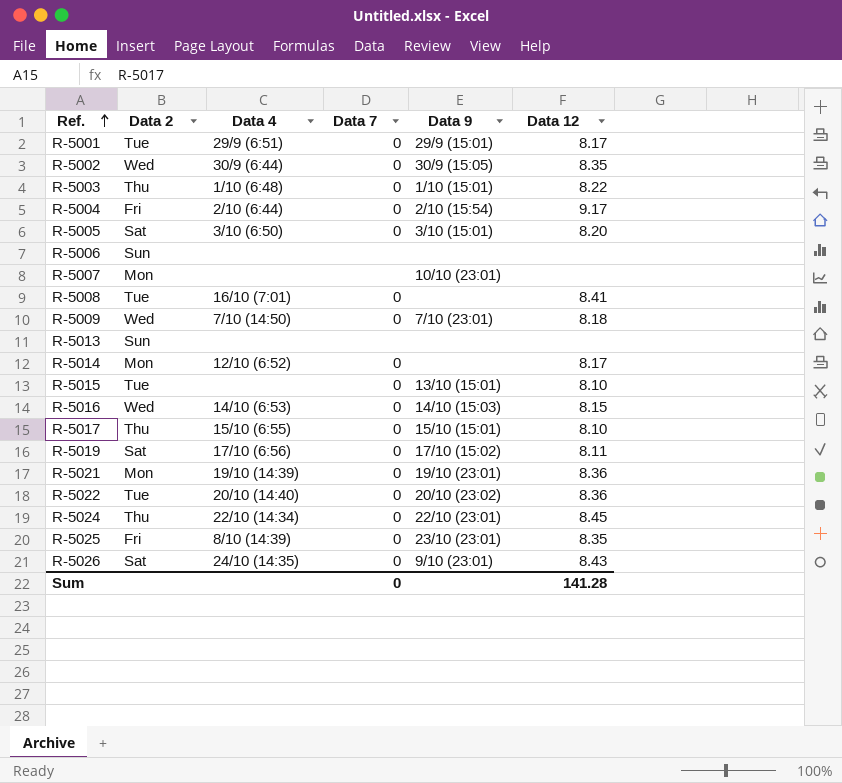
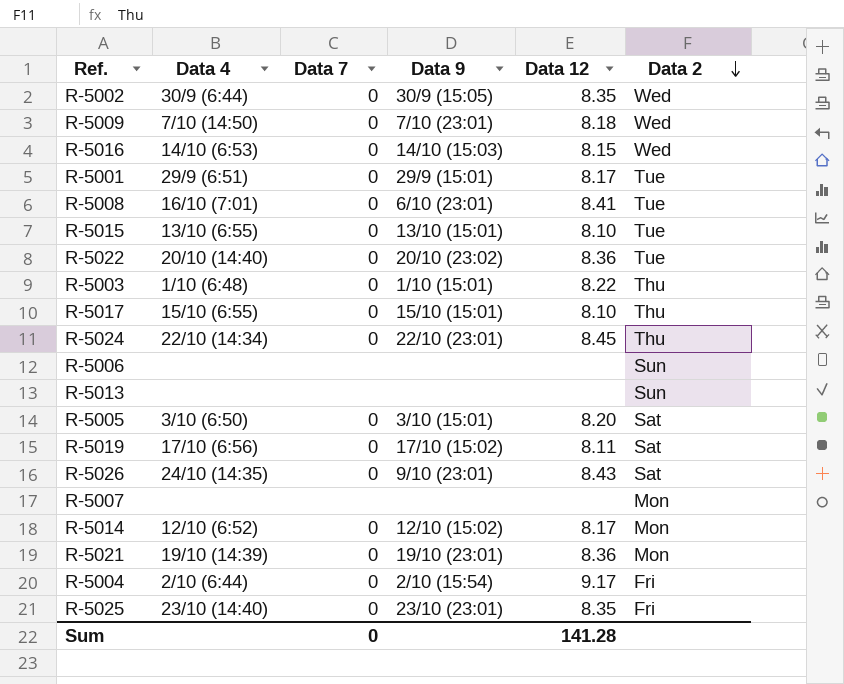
row order: Ref. ascending -> Data 2 descending
column Data 2 | position: 2 -> 6
R-5008 | Data 9: none -> 6/10 (23:01)
R-5015 | Data 4: none -> 13/10 (6:55)
R-5007 | Data 9: 10/10 (23:01) -> none
R-5014 | Data 9: none -> 12/10 (15:02)
R-5025 | Data 4: 8/10 (14:39) -> 23/10 (14:40)

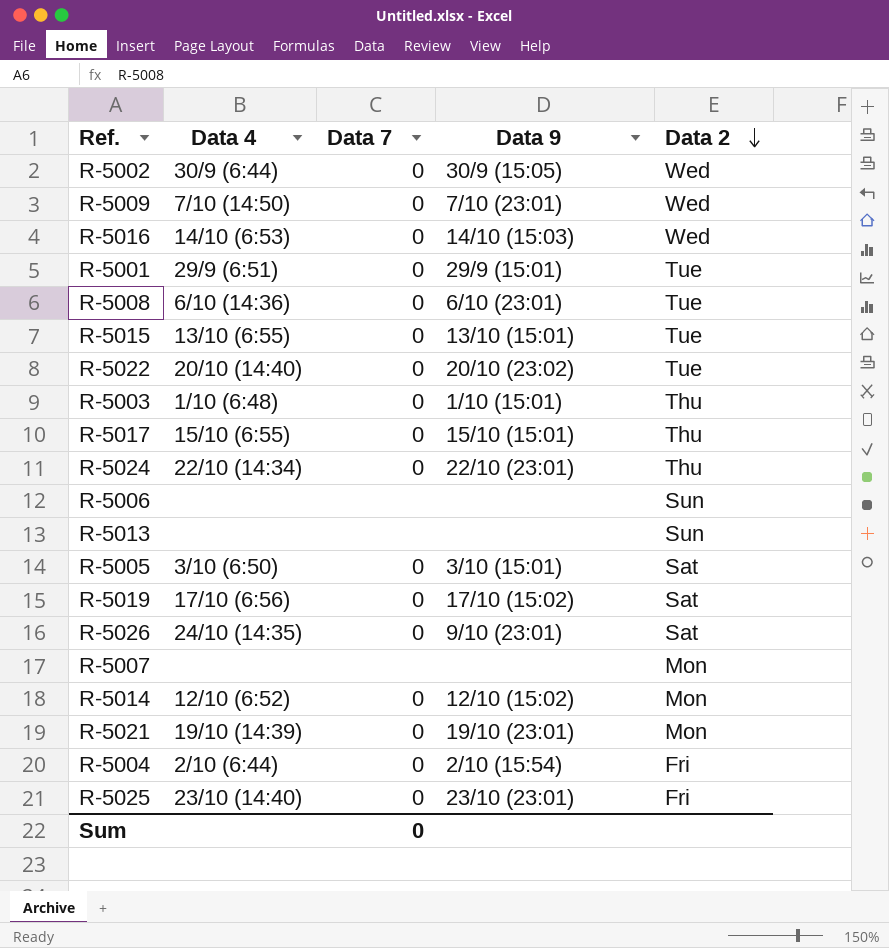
column Data 12 | position: 5 -> none
R-5008 | Data 4: 16/10 (7:01) -> 6/10 (14:36)

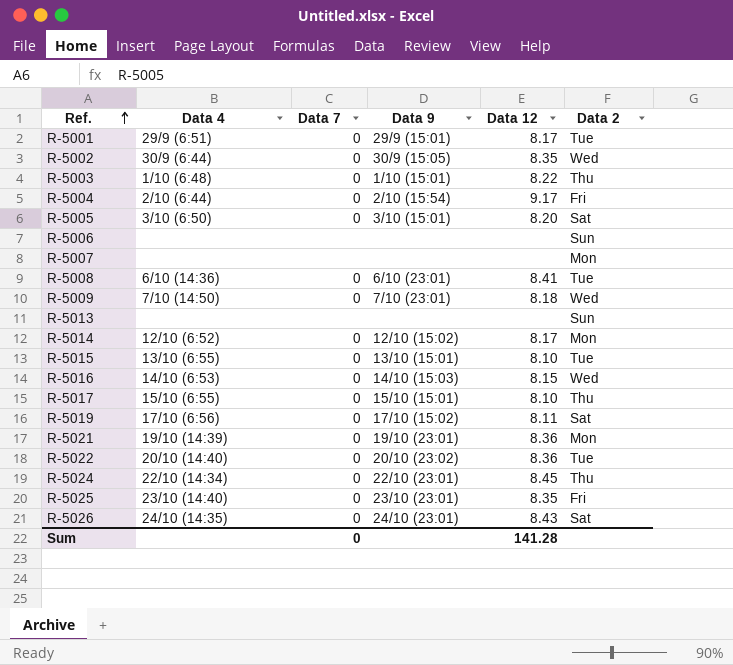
row order: Data 2 descending -> Ref. ascending
column Data 12 | position: none -> 5
R-5026 | Data 9: 9/10 (23:01) -> 24/10 (23:01)

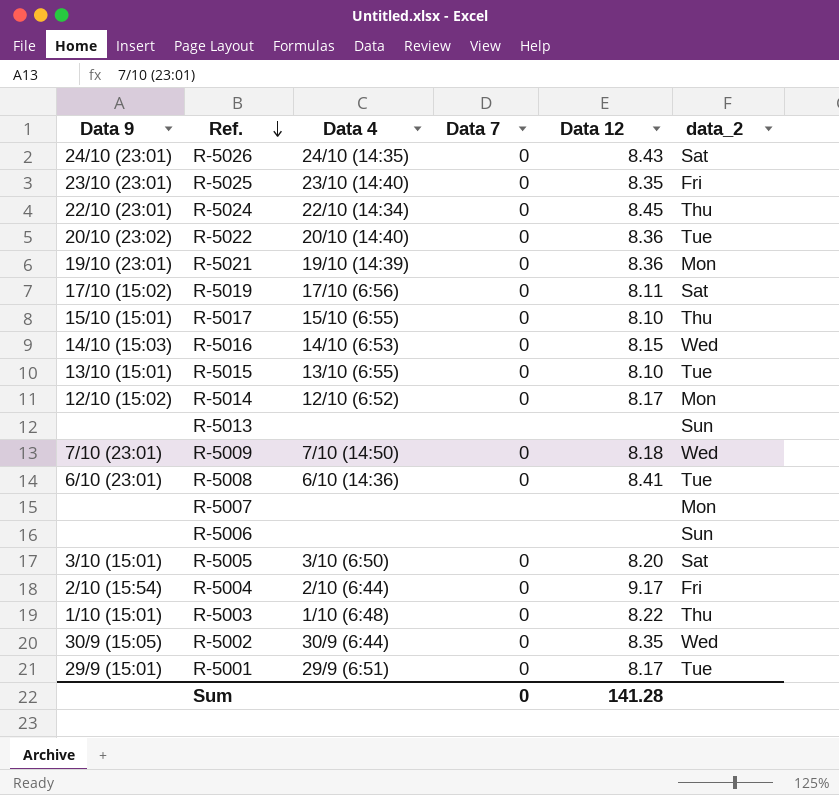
row order: Ref. ascending -> Ref. descending
column Data 9 | position: 4 -> 1
column name: Data 2 -> data_2

